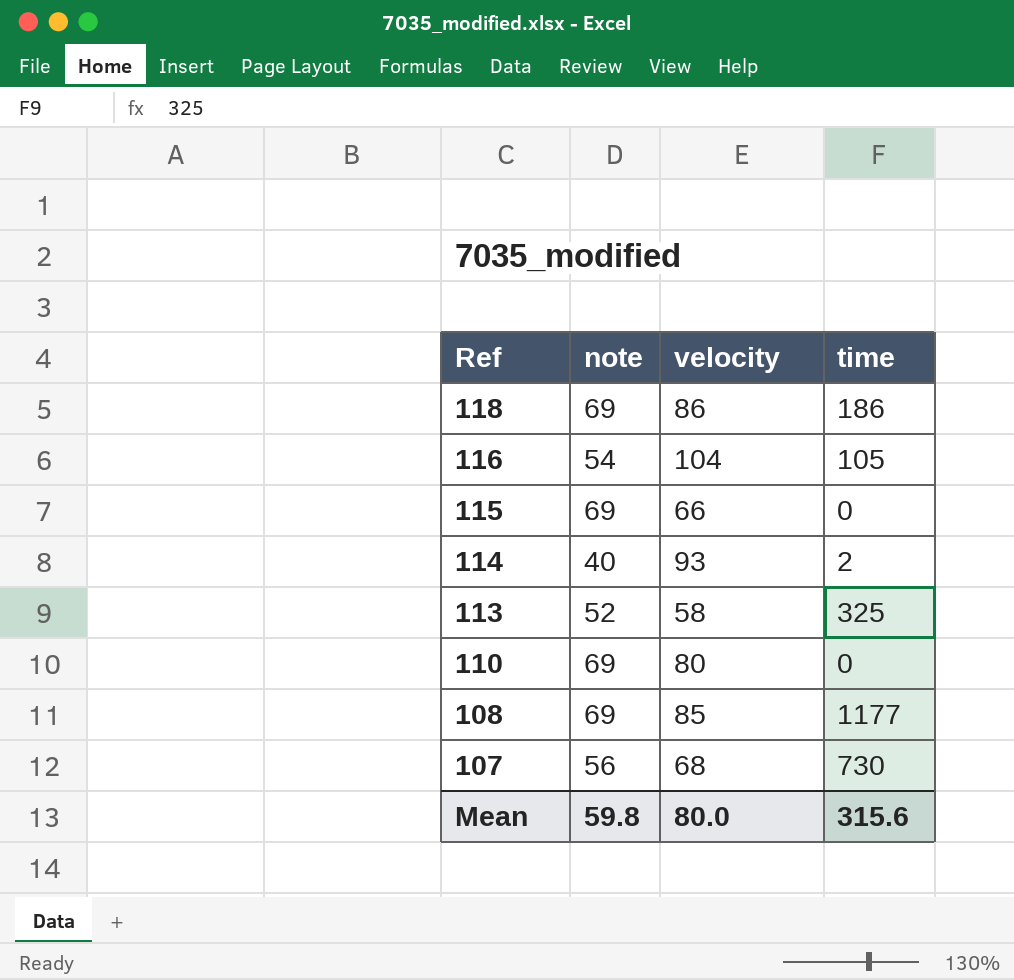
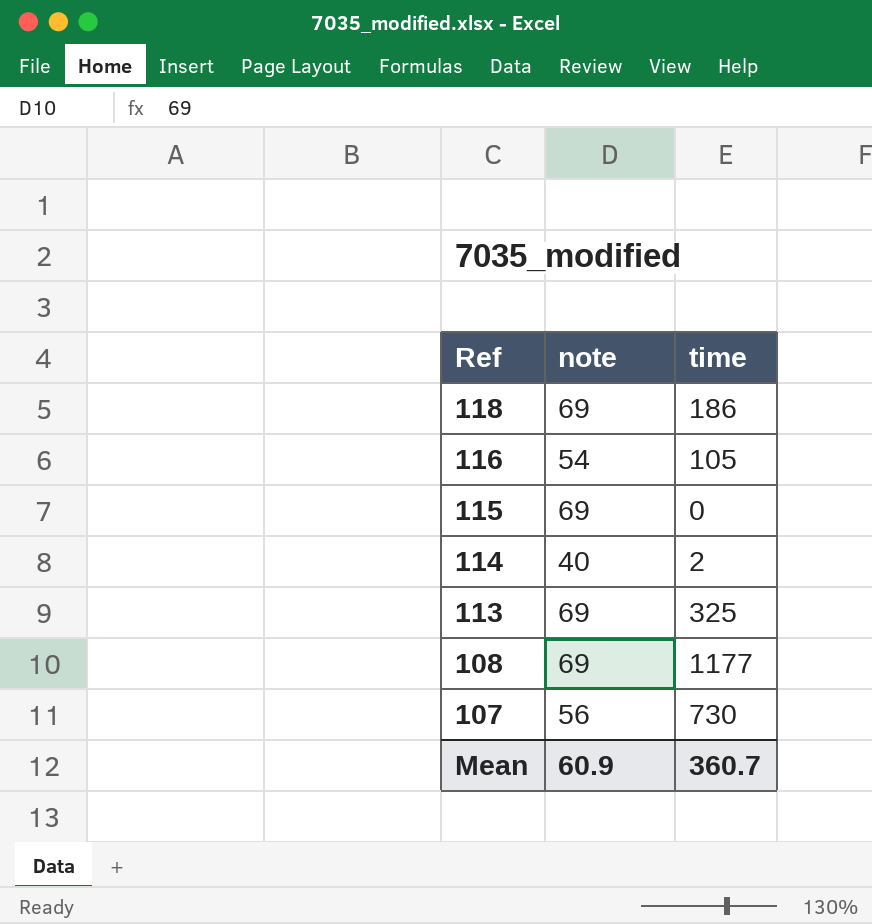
column velocity | position: 3 -> none
row 110: 69 | 80 | 0 -> none
113 | note: 52 -> 69
Mean | note: 59.8 -> 60.9
Mean | time: 315.6 -> 360.7

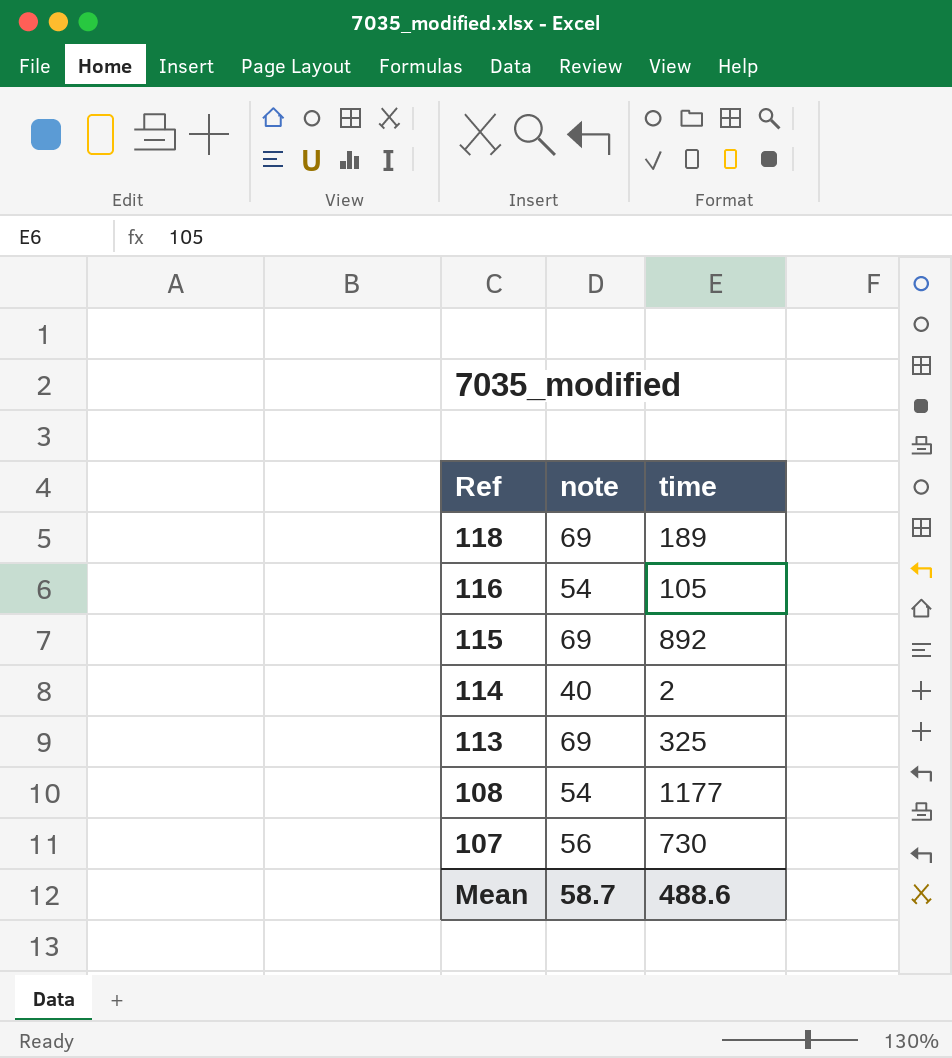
118 | time: 186 -> 189
115 | time: 0 -> 892
108 | note: 69 -> 54
Mean | note: 60.9 -> 58.7
Mean | time: 360.7 -> 488.6

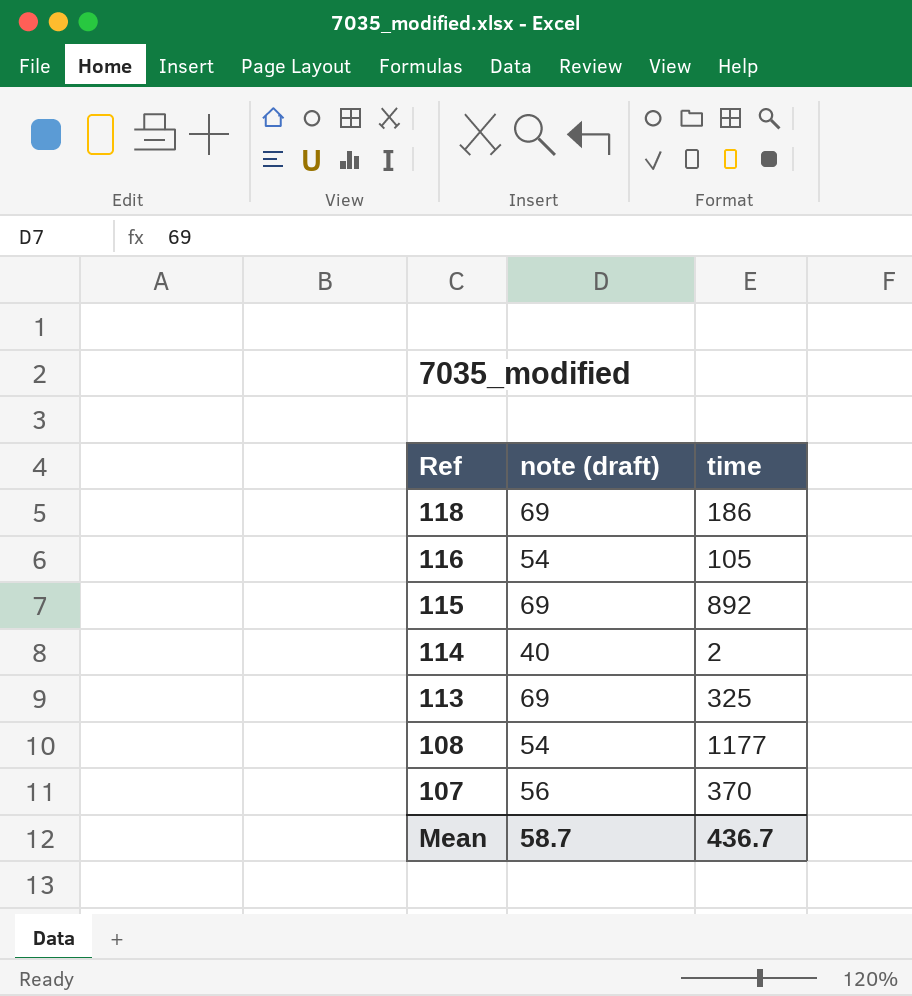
column name: note -> note (draft)
118 | time: 189 -> 186
107 | time: 730 -> 370
Mean | time: 488.6 -> 436.7

